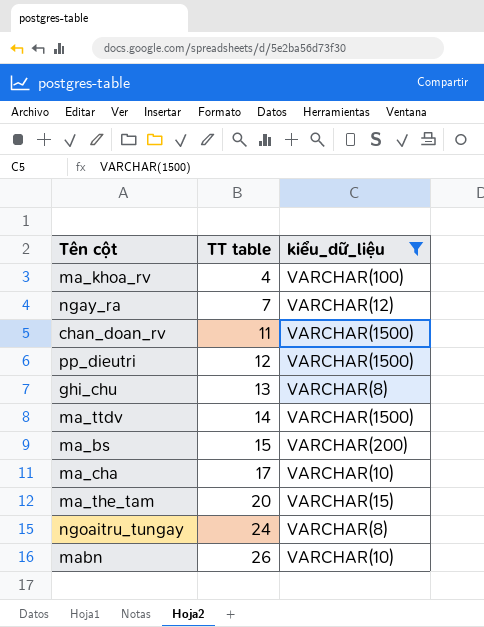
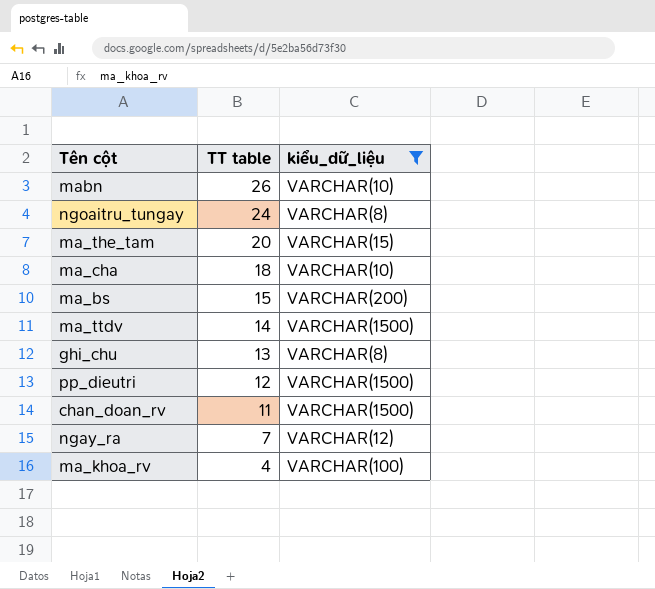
row order: TT table ascending -> TT table descending
ma_cha | TT table: 17 -> 18

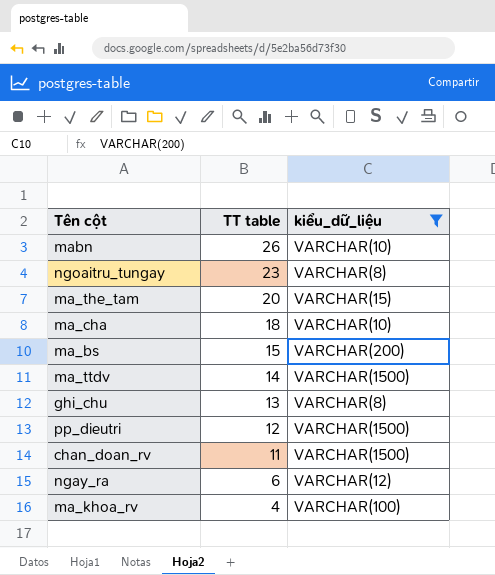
ngoaitru_tungay | TT table: 24 -> 23
ngay_ra | TT table: 7 -> 6

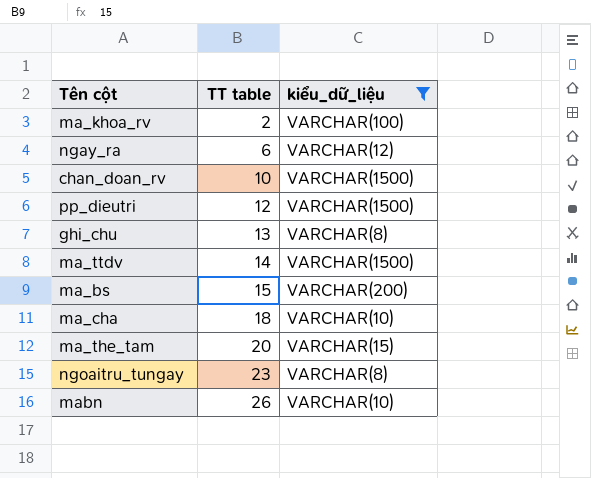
row order: TT table descending -> TT table ascending
ma_khoa_rv | TT table: 4 -> 2
chan_doan_rv | TT table: 11 -> 10

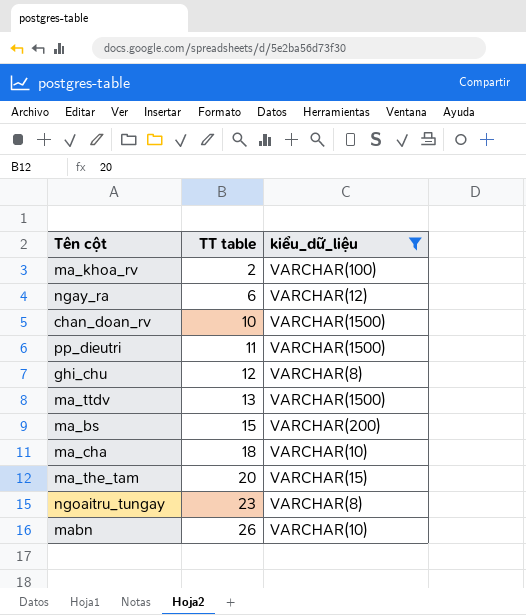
pp_dieutri | TT table: 12 -> 11
ghi_chu | TT table: 13 -> 12
ma_ttdv | TT table: 14 -> 13

